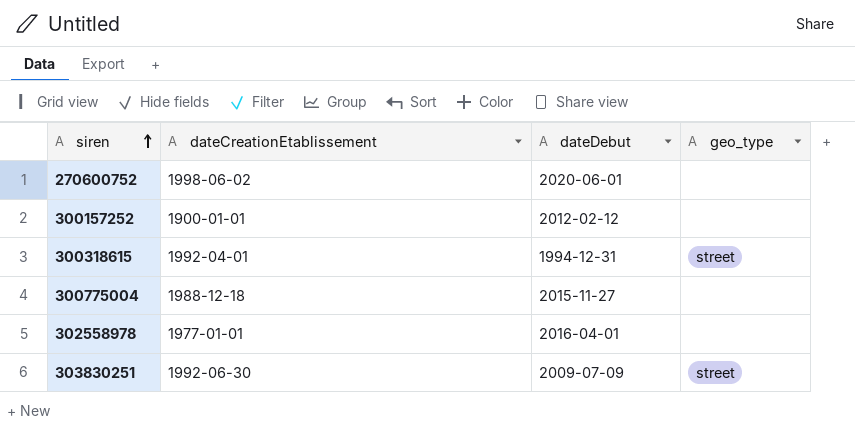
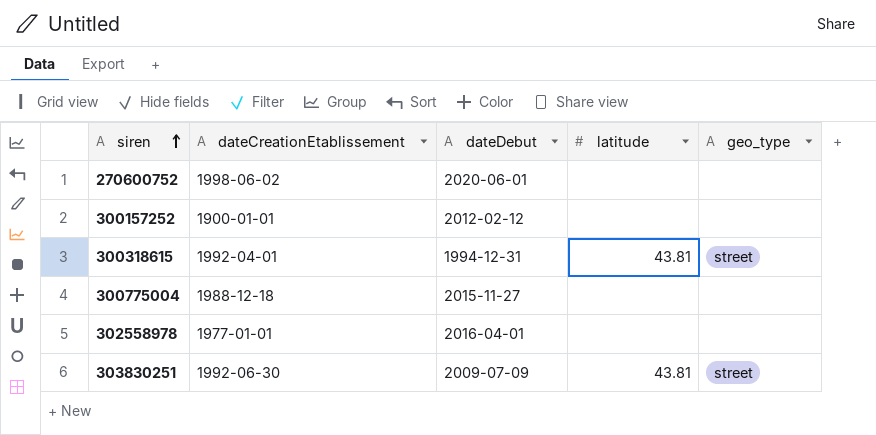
column latitude | position: none -> 4

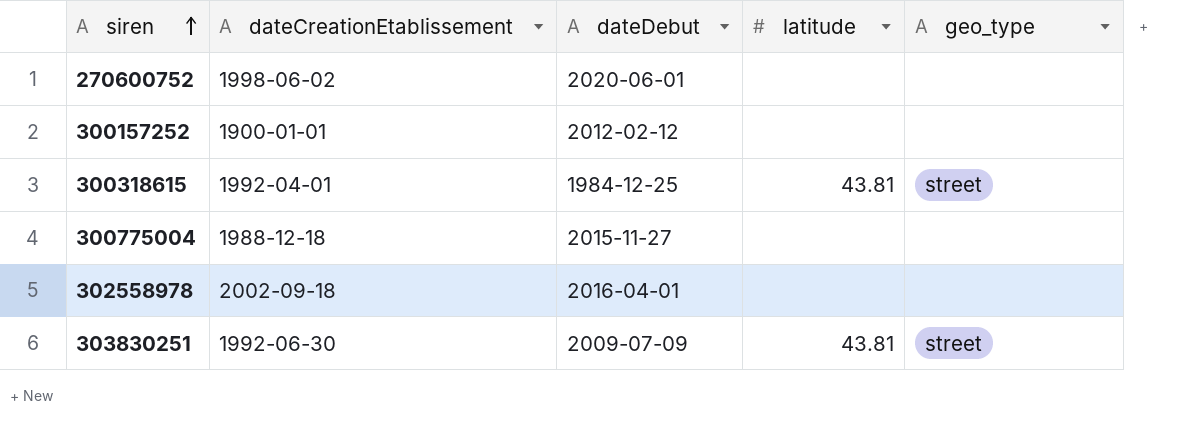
300318615 | dateDebut: 1994-12-31 -> 1984-12-25
302558978 | dateCreationEtablissement: 1977-01-01 -> 2002-09-18

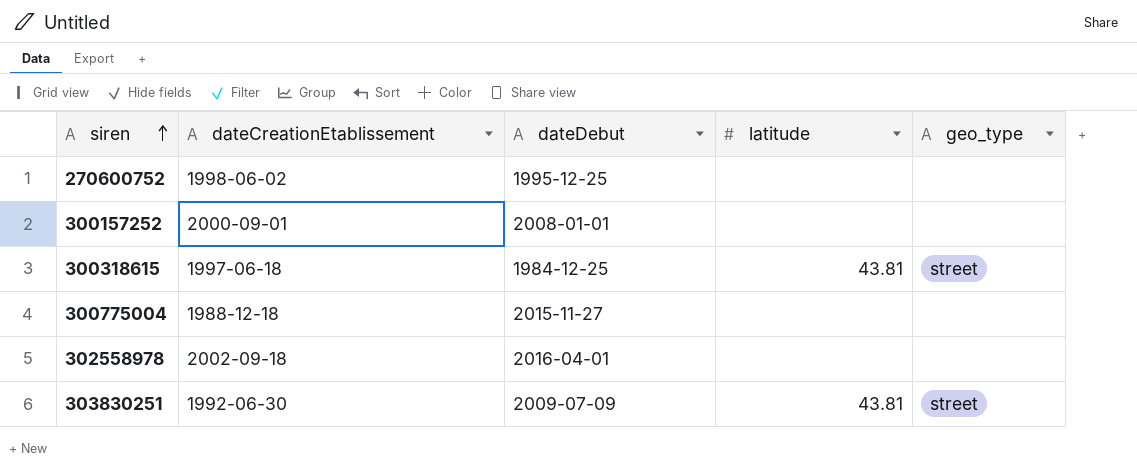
270600752 | dateDebut: 2020-06-01 -> 1995-12-25
300157252 | dateCreationEtablissement: 1900-01-01 -> 2000-09-01
300157252 | dateDebut: 2012-02-12 -> 2008-01-01
300318615 | dateCreationEtablissement: 1992-04-01 -> 1997-06-18

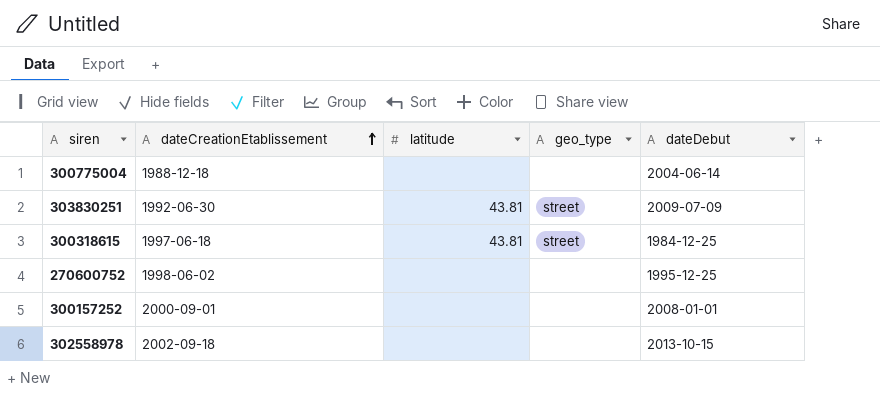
row order: siren ascending -> dateCreationEtablissement ascending
column dateDebut | position: 3 -> 5
300775004 | dateDebut: 2015-11-27 -> 2004-06-14
302558978 | dateDebut: 2016-04-01 -> 2013-10-15

